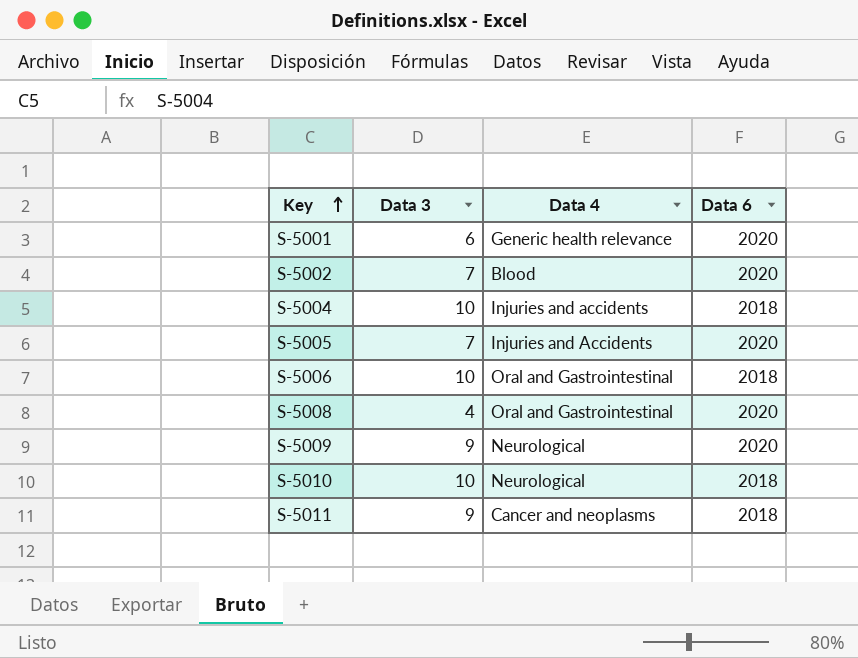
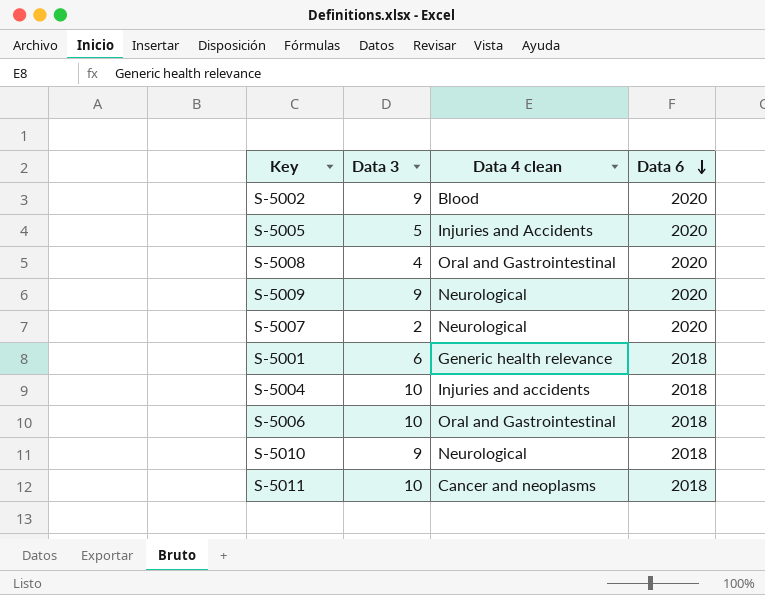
row order: Key ascending -> Data 6 descending
column name: Data 4 -> Data 4 clean
S-5002 | Data 3: 7 -> 9
S-5005 | Data 3: 7 -> 5
row S-5007: none -> 2 | Neurological | 2020
S-5001 | Data 6: 2020 -> 2018
S-5010 | Data 3: 10 -> 9
S-5011 | Data 3: 9 -> 10

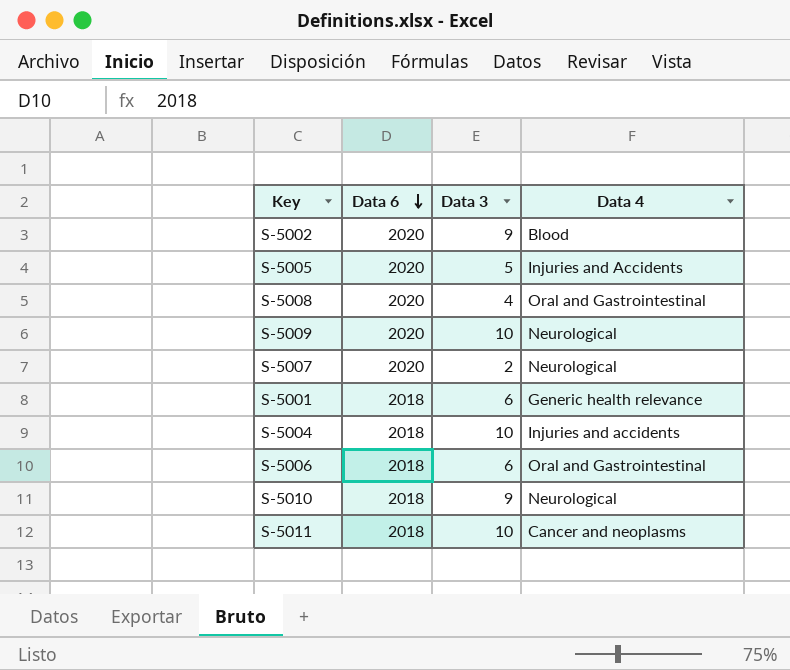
column Data 6 | position: 4 -> 2
column name: Data 4 clean -> Data 4
S-5009 | Data 3: 9 -> 10
S-5006 | Data 3: 10 -> 6

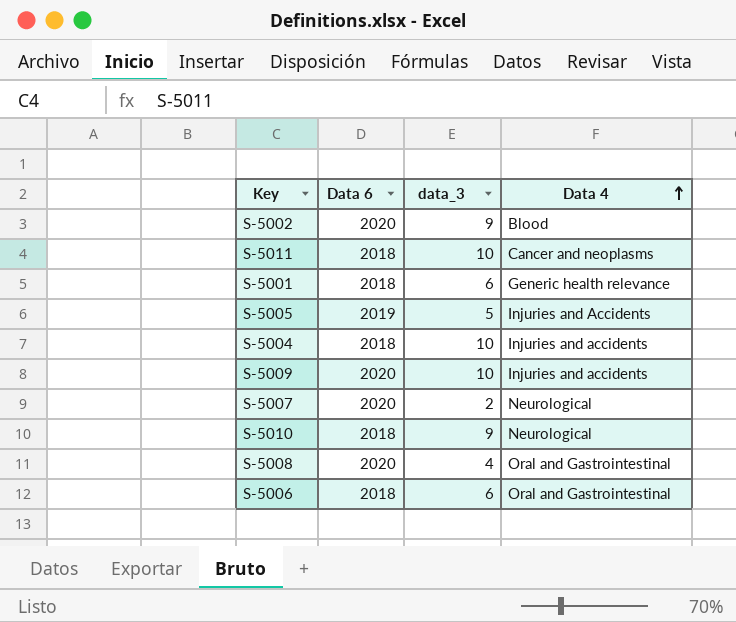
row order: Data 6 descending -> Data 4 ascending
column name: Data 3 -> data_3
S-5005 | Data 6: 2020 -> 2019
S-5009 | Data 4: Neurological -> Injuries and accidents

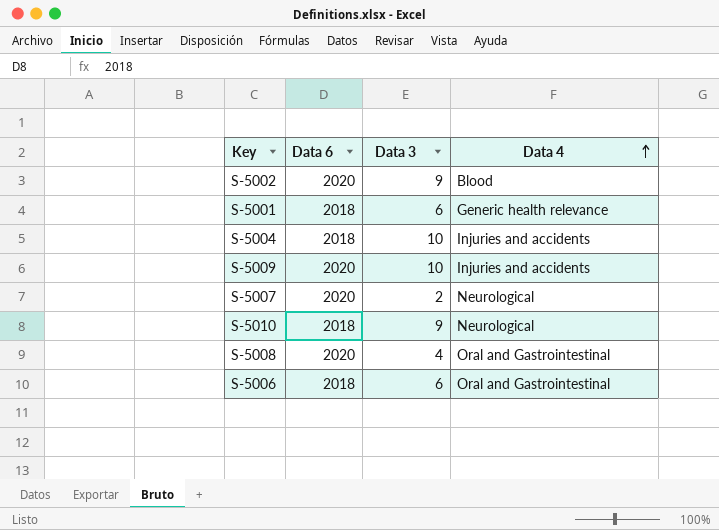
column name: data_3 -> Data 3
row S-5011: 2018 | 10 | Cancer and neoplasms -> none
row S-5005: 2019 | 5 | Injuries and Accidents -> none

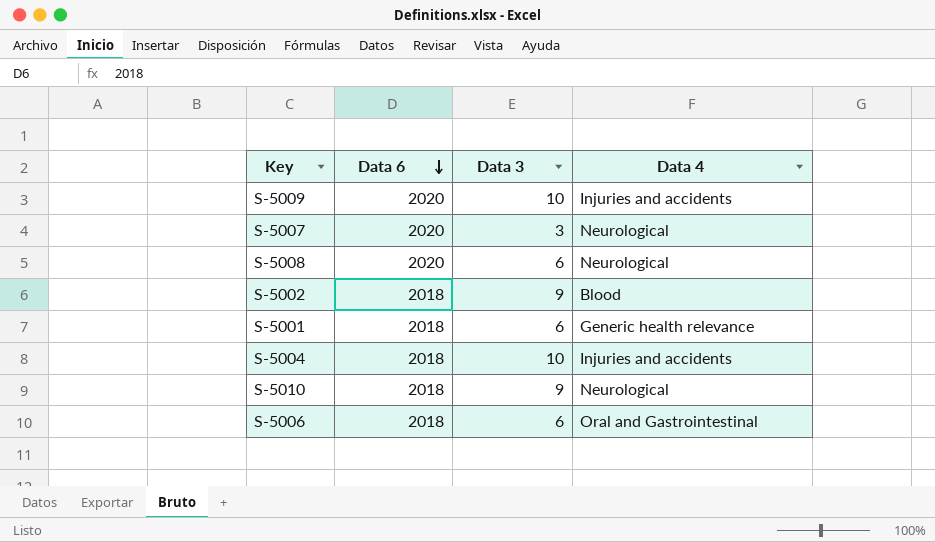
row order: Data 4 ascending -> Data 6 descending
S-5007 | Data 3: 2 -> 3
S-5008 | Data 3: 4 -> 6
S-5008 | Data 4: Oral and Gastrointestinal -> Neurological
S-5002 | Data 6: 2020 -> 2018

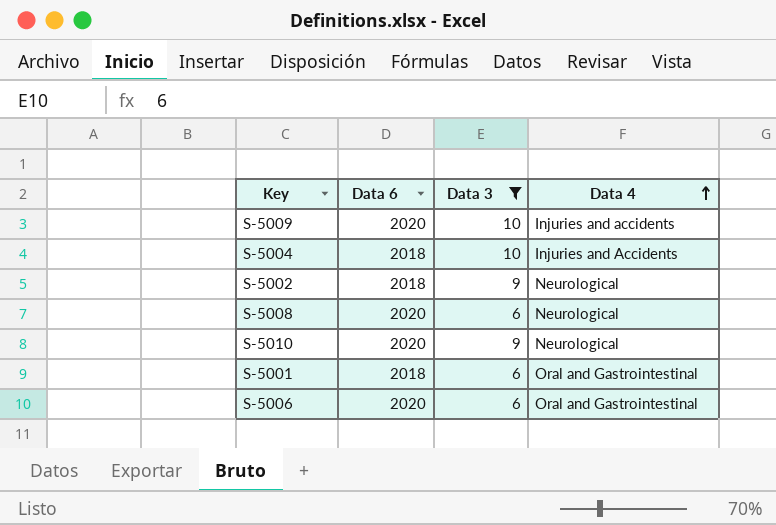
filter: none -> Data 3 != 3
row order: Data 6 descending -> Data 4 ascending
S-5004 | Data 4: Injuries and accidents -> Injuries and Accidents
S-5002 | Data 4: Blood -> Neurological
S-5010 | Data 6: 2018 -> 2020
S-5001 | Data 4: Generic health relevance -> Oral and Gastrointestinal
S-5006 | Data 6: 2018 -> 2020

